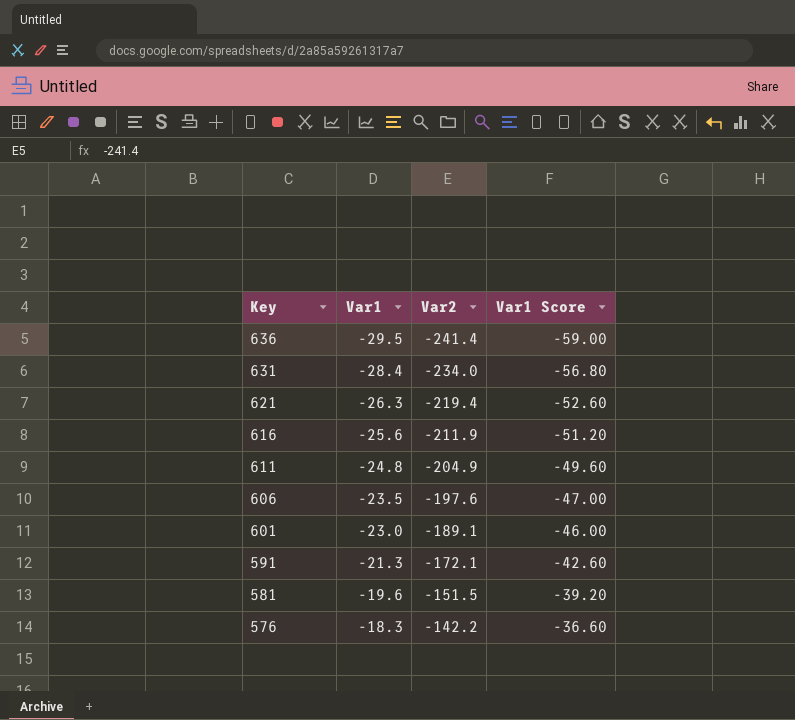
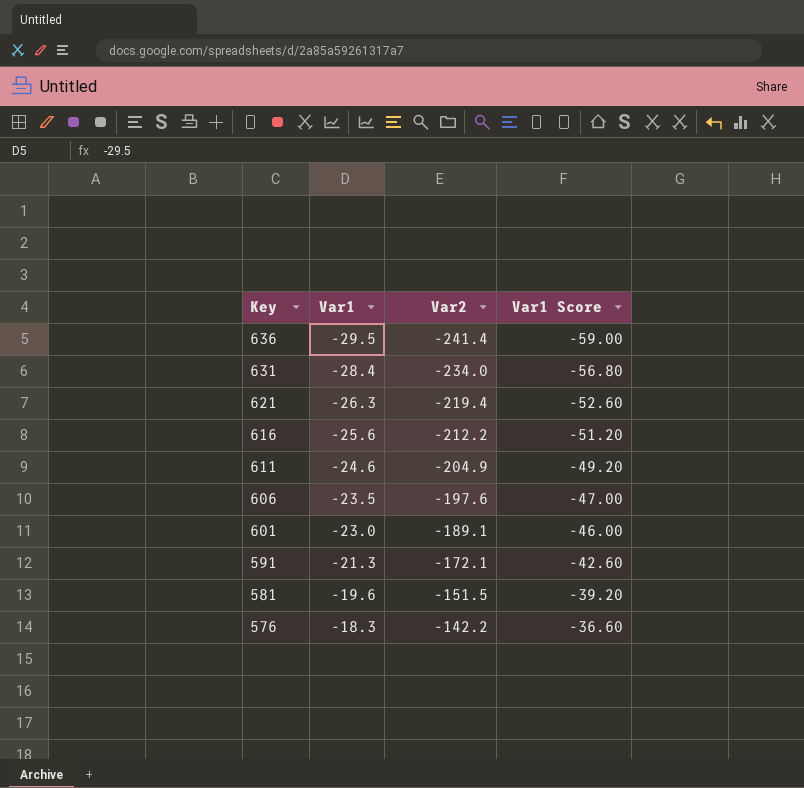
616 | Var2: -211.9 -> -212.2
611 | Var1: -24.8 -> -24.6
611 | Var1 Score: -49.60 -> -49.20

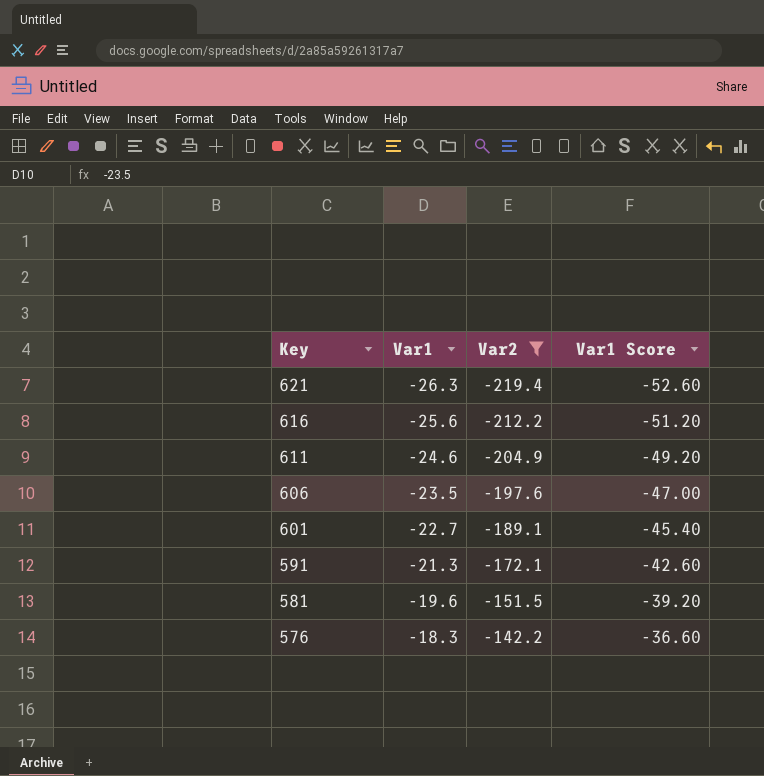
filter: none -> Var2 >= -219.4
601 | Var1: -23.0 -> -22.7
601 | Var1 Score: -46.00 -> -45.40

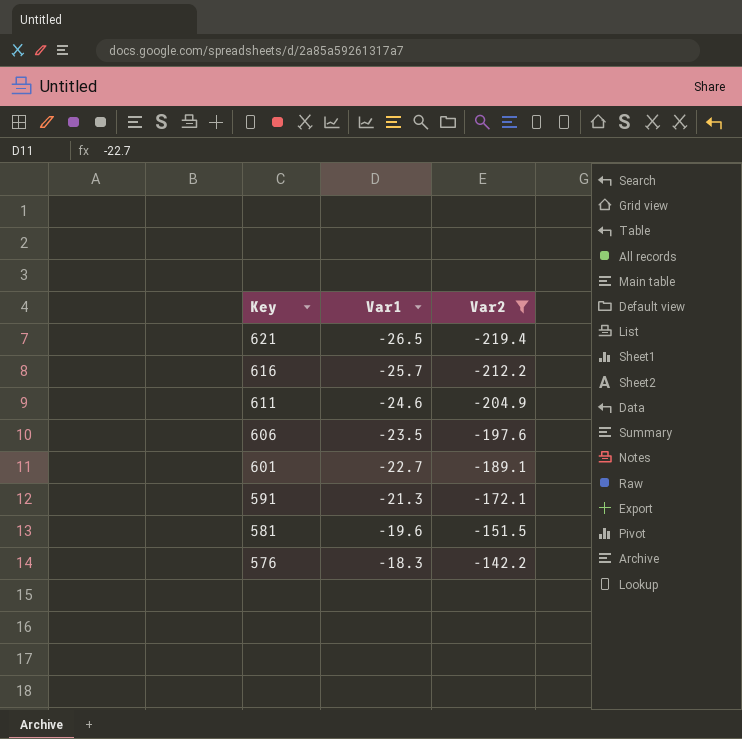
column Var1 Score | formula: [Var1] * 2 -> none
621 | Var1: -26.3 -> -26.5
616 | Var1: -25.6 -> -25.7

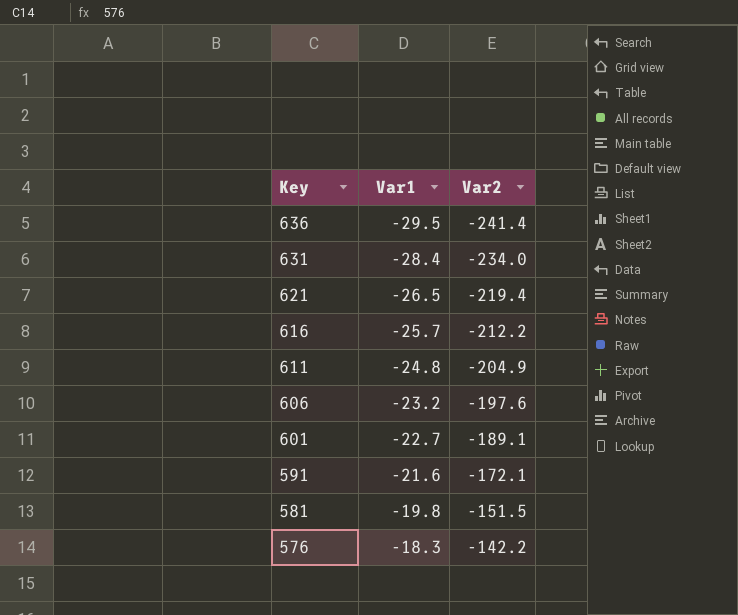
filter: Var2 >= -219.4 -> none
611 | Var1: -24.6 -> -24.8
606 | Var1: -23.5 -> -23.2
591 | Var1: -21.3 -> -21.6
581 | Var1: -19.6 -> -19.8

